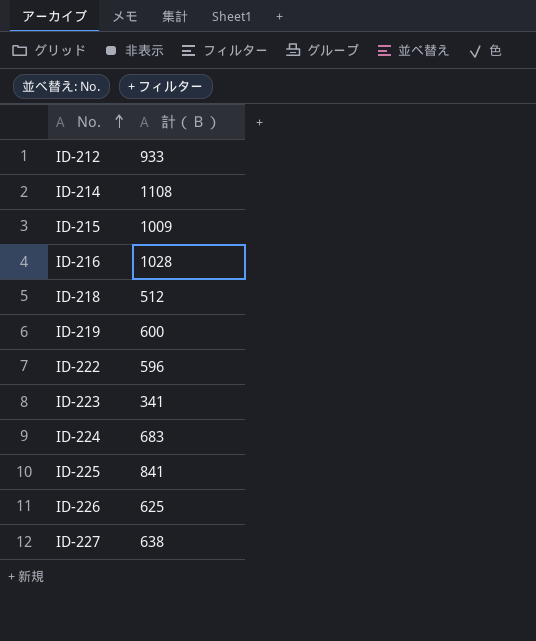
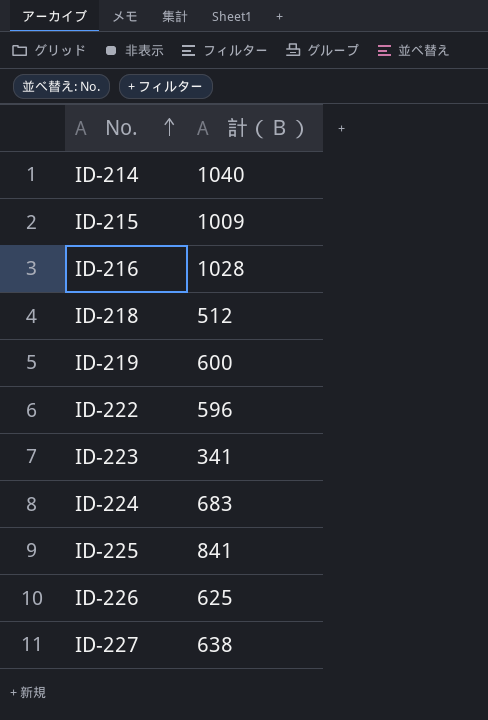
row ID-212: 933 -> none
ID-214 | 計（Ｂ）: 1108 -> 1040

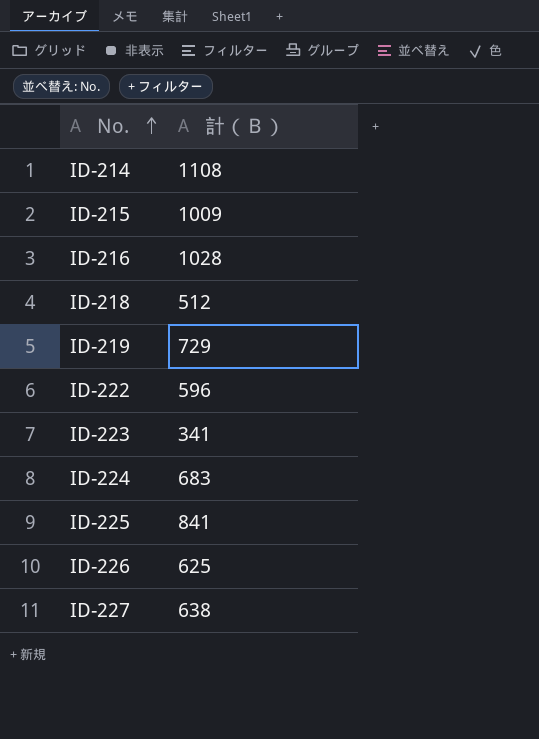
ID-214 | 計（Ｂ）: 1040 -> 1108
ID-219 | 計（Ｂ）: 600 -> 729

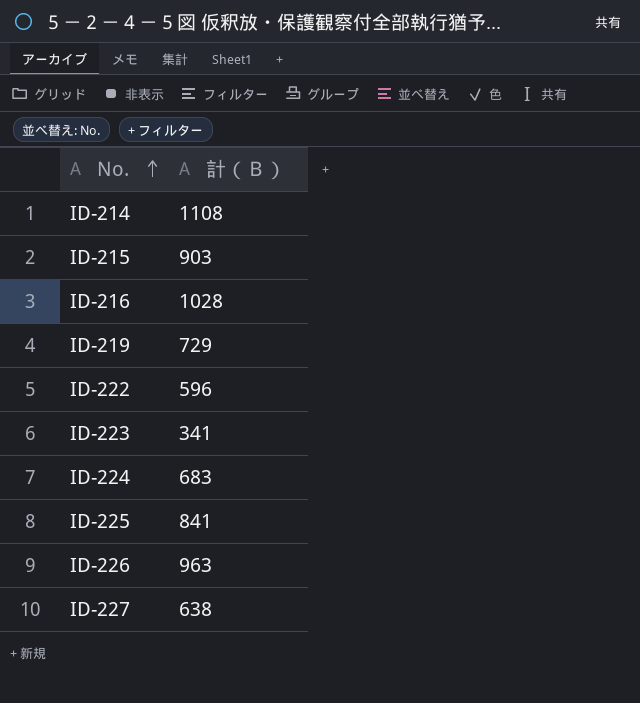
row ID-218: 512 -> none
ID-215 | 計（Ｂ）: 1009 -> 903
ID-226 | 計（Ｂ）: 625 -> 963

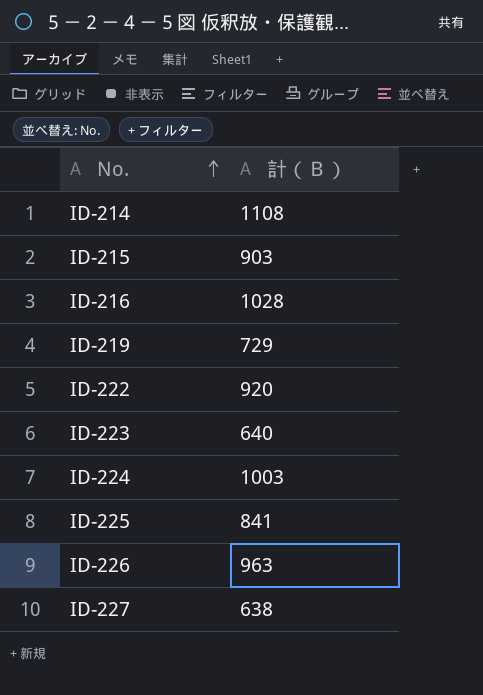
ID-222 | 計（Ｂ）: 596 -> 920
ID-223 | 計（Ｂ）: 341 -> 640
ID-224 | 計（Ｂ）: 683 -> 1003

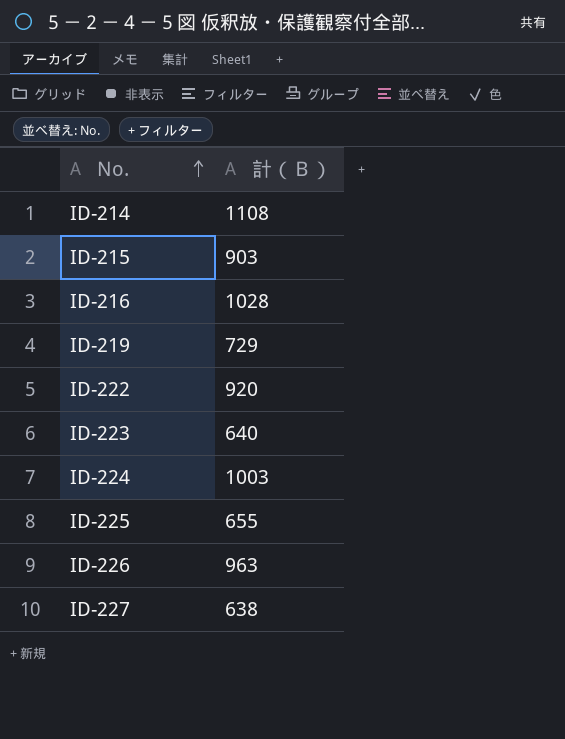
ID-225 | 計（Ｂ）: 841 -> 655

